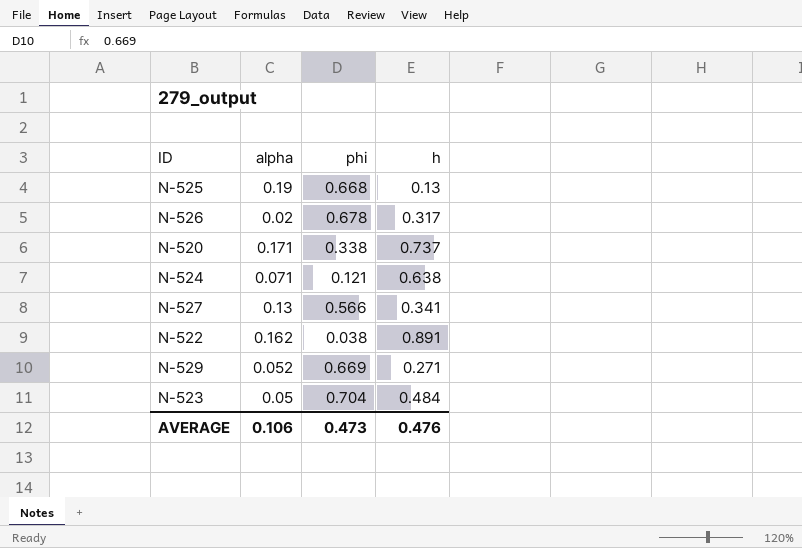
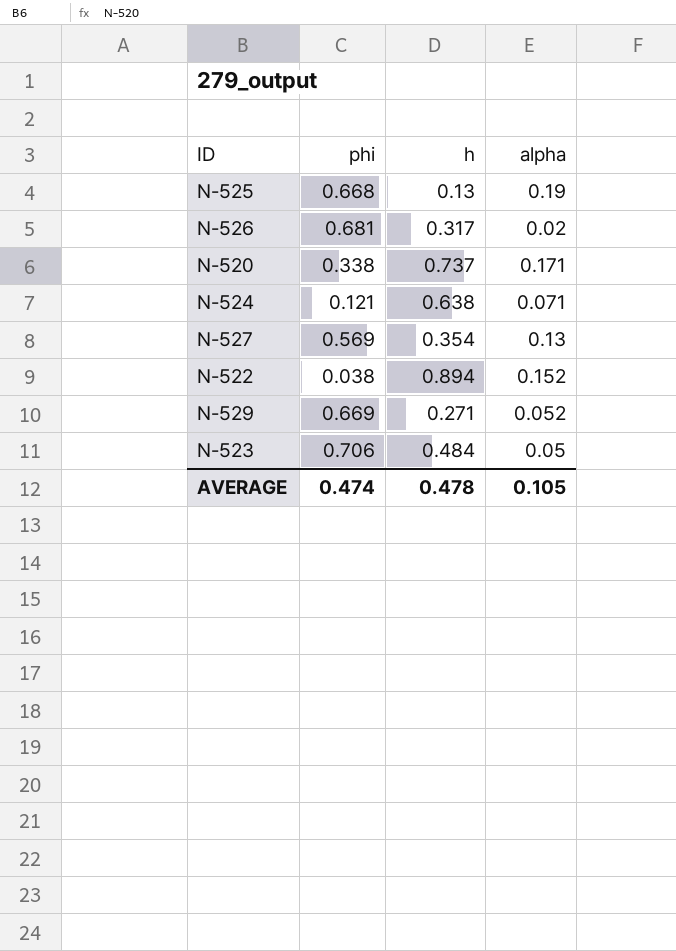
column alpha | position: 2 -> 4
N-526 | phi: 0.678 -> 0.681
N-527 | phi: 0.566 -> 0.569
N-527 | h: 0.341 -> 0.354
N-522 | h: 0.891 -> 0.894
N-522 | alpha: 0.162 -> 0.152
N-523 | phi: 0.704 -> 0.706
AVERAGE | phi: 0.473 -> 0.474
AVERAGE | h: 0.476 -> 0.478
AVERAGE | alpha: 0.106 -> 0.105

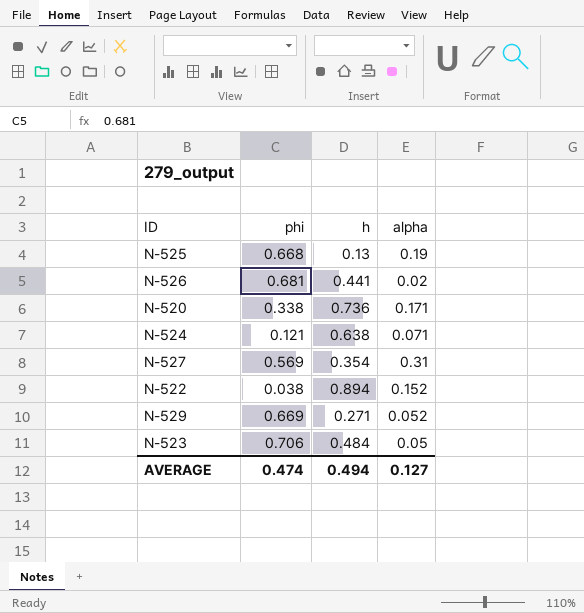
N-526 | h: 0.317 -> 0.441
N-520 | h: 0.737 -> 0.736
N-527 | alpha: 0.13 -> 0.31
AVERAGE | h: 0.478 -> 0.494
AVERAGE | alpha: 0.105 -> 0.127

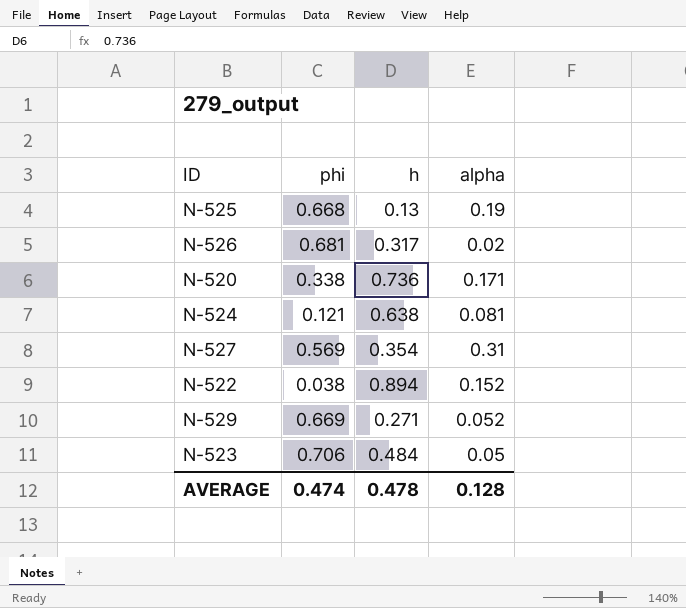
N-526 | h: 0.441 -> 0.317
N-524 | alpha: 0.071 -> 0.081
AVERAGE | h: 0.494 -> 0.478
AVERAGE | alpha: 0.127 -> 0.128

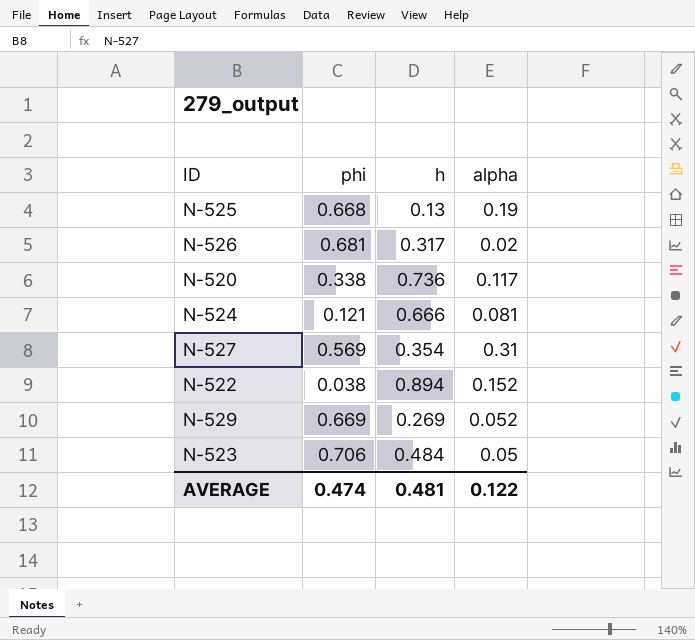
N-520 | alpha: 0.171 -> 0.117
N-524 | h: 0.638 -> 0.666
N-529 | h: 0.271 -> 0.269
AVERAGE | h: 0.478 -> 0.481
AVERAGE | alpha: 0.128 -> 0.122

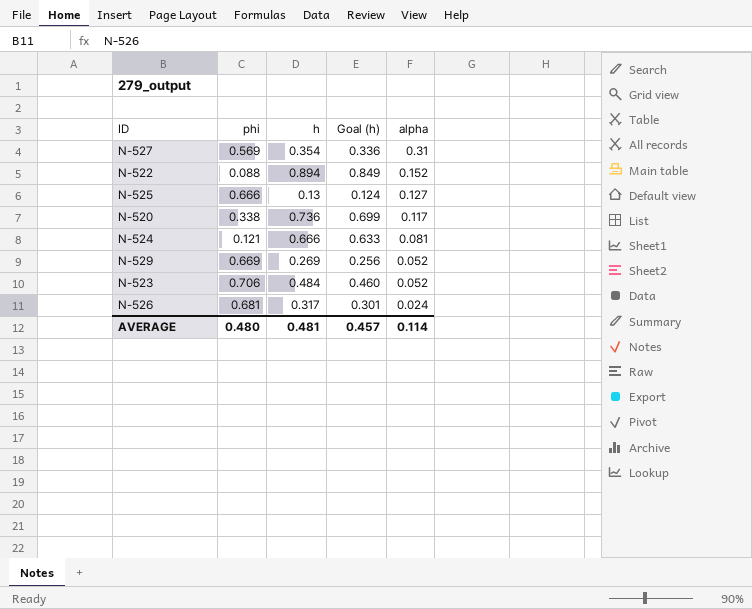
row order: none -> alpha descending
column Goal (h) | formula: none -> [h] * 0.95
N-522 | phi: 0.038 -> 0.088
N-525 | phi: 0.668 -> 0.666
N-525 | alpha: 0.19 -> 0.127
N-523 | alpha: 0.05 -> 0.052
N-526 | alpha: 0.02 -> 0.024
AVERAGE | phi: 0.474 -> 0.480
AVERAGE | alpha: 0.122 -> 0.114

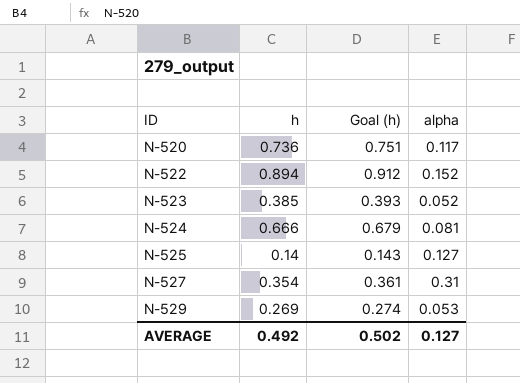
row order: alpha descending -> ID ascending
column phi | position: 2 -> none
column Goal (h) | formula: [h] * 0.95 -> [h] * 1.02
row N-526: 0.681 | 0.317 | 0.301 | 0.024 -> none
N-523 | h: 0.484 -> 0.385
N-525 | h: 0.13 -> 0.14
N-529 | alpha: 0.052 -> 0.053
AVERAGE | h: 0.481 -> 0.492
AVERAGE | Goal (h): 0.457 -> 0.502
AVERAGE | alpha: 0.114 -> 0.127

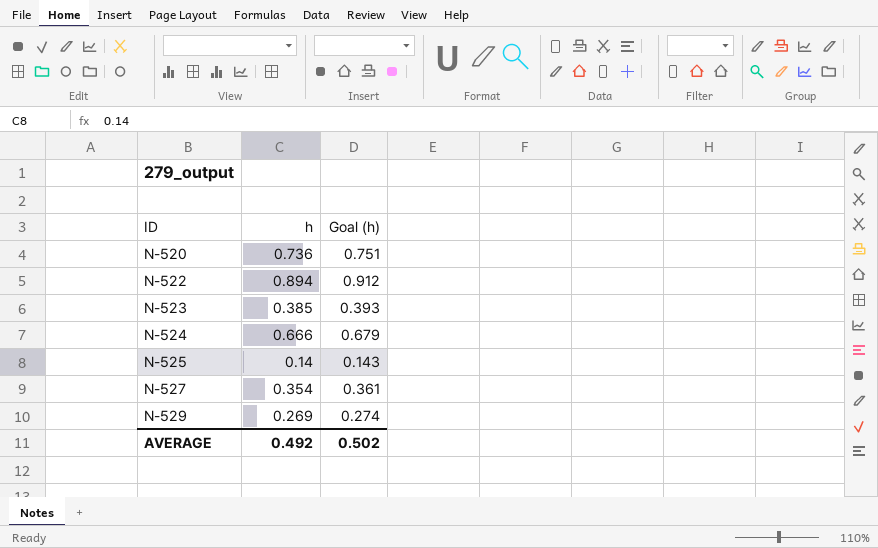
column alpha | position: 4 -> none

